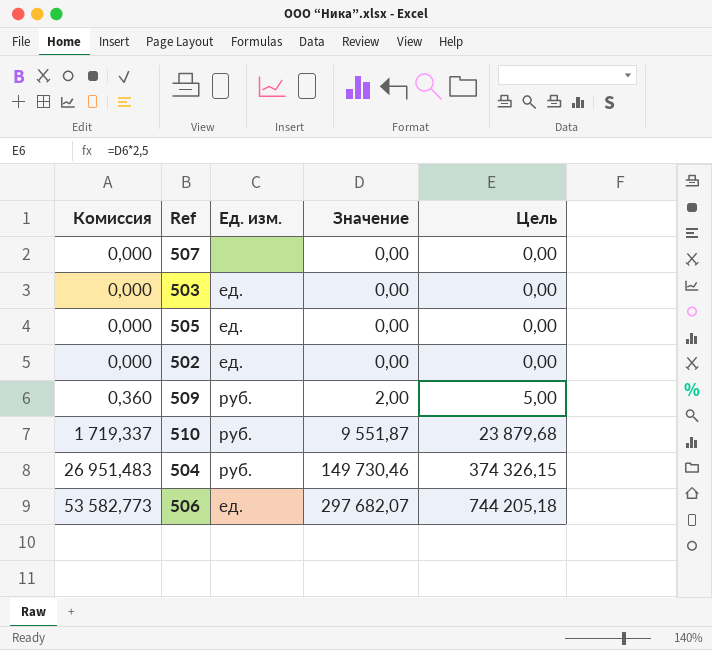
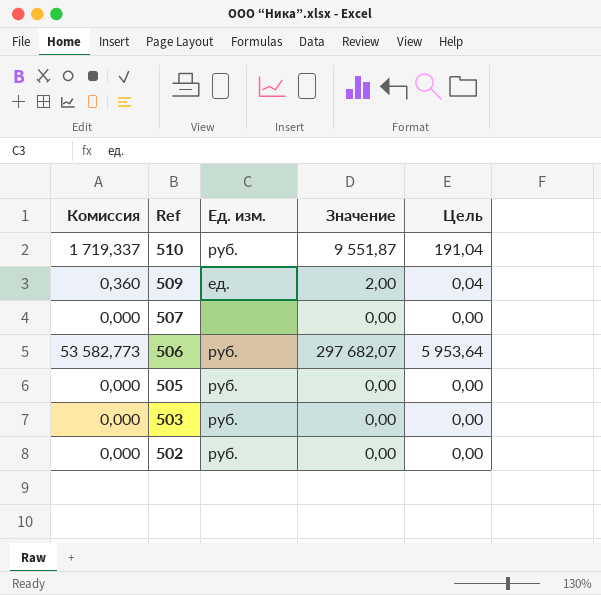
row order: Комиссия ascending -> Ref descending
column Цель | formula: [Значение] * 2,5 -> [Значение] * 0,02
row 504: 26 951,483 | руб. | 149 730,46 | 374 326,15 -> none
509 | Ед. изм.: руб. -> ед.
506 | Ед. изм.: ед. -> руб.
505 | Ед. изм.: ед. -> руб.
503 | Ед. изм.: ед. -> руб.
502 | Ед. изм.: ед. -> руб.

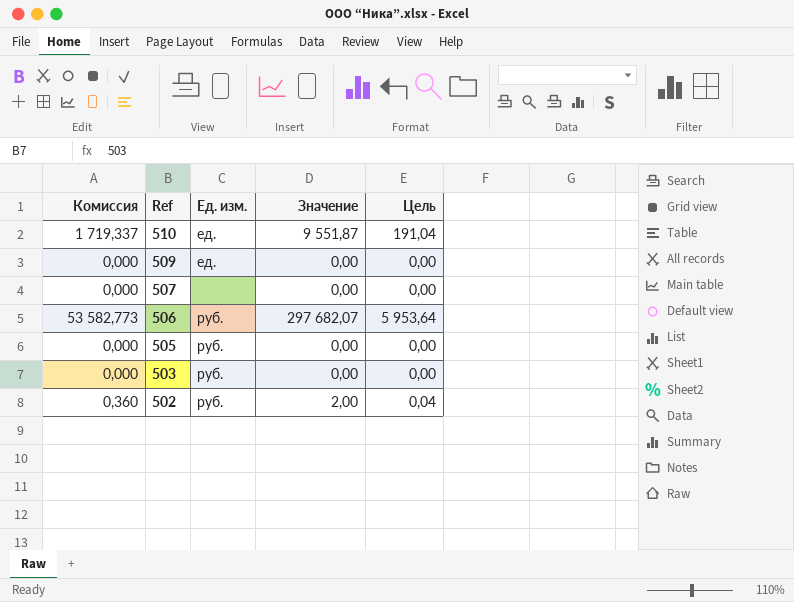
510 | Ед. изм.: руб. -> ед.
509 | Комиссия: 0,360 -> 0,000
509 | Значение: 2,00 -> 0,00
509 | Цель: 0,04 -> 0,00
502 | Комиссия: 0,000 -> 0,360
502 | Значение: 0,00 -> 2,00
502 | Цель: 0,00 -> 0,04

